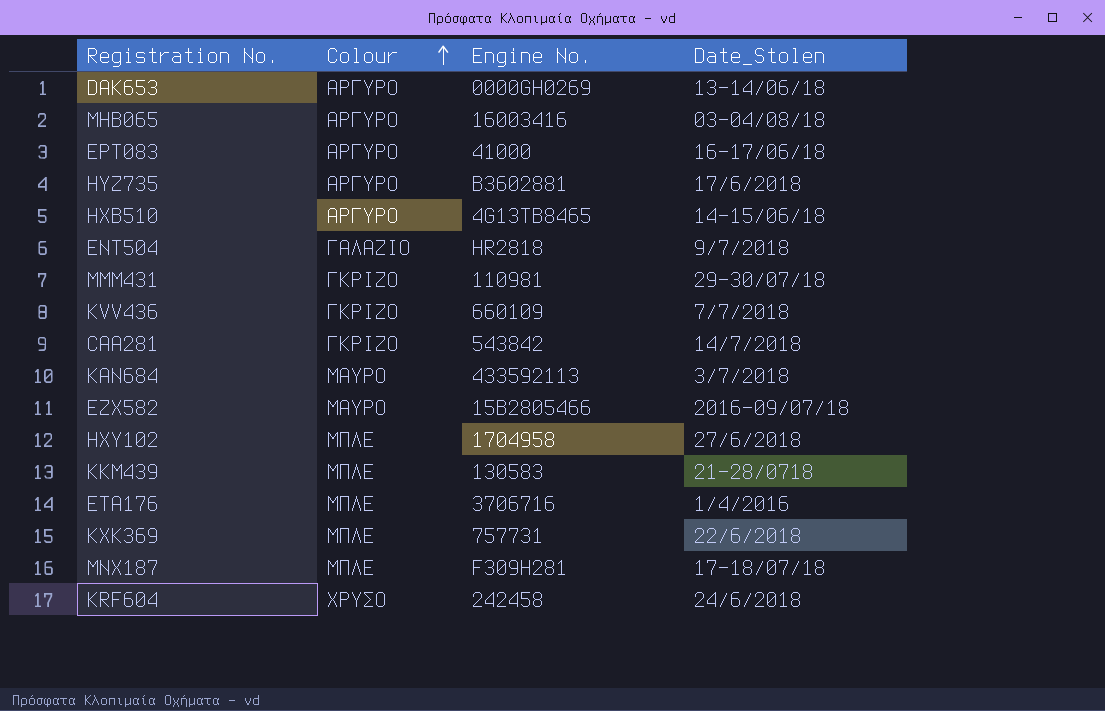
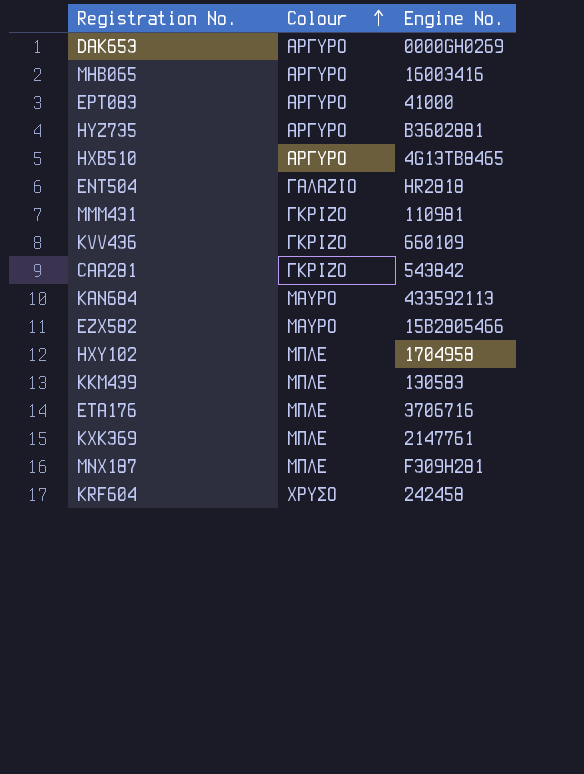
column Date_Stolen | position: 4 -> none
KXK369 | Engine No.: 757731 -> 2147761

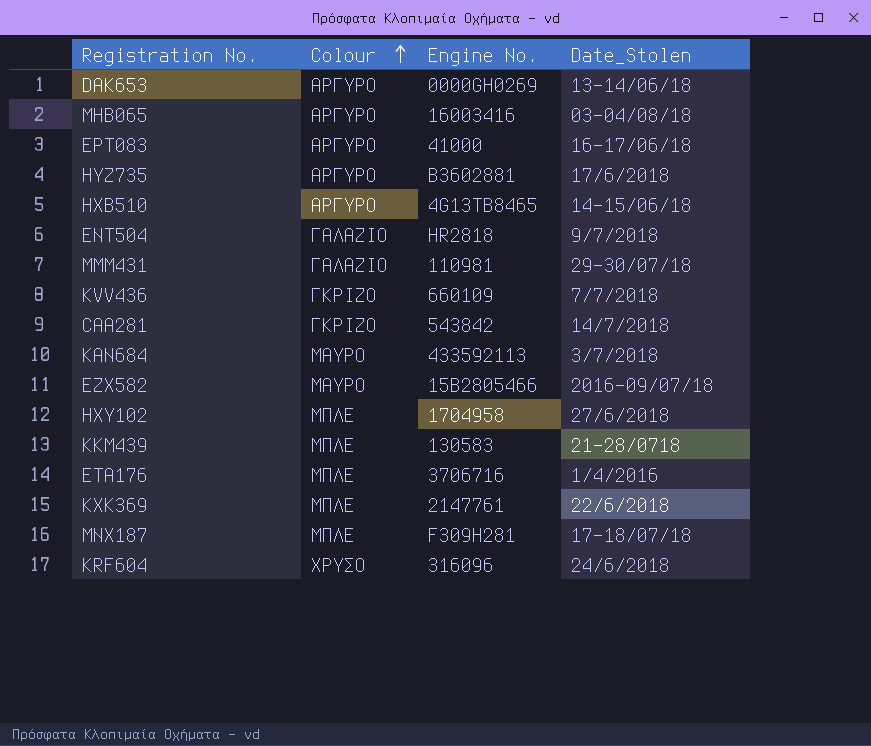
column Date_Stolen | position: none -> 4
MMM431 | Colour: ΓΚΡΙΖΟ -> ΓΑΛΑΖΙΟ
KRF604 | Engine No.: 242458 -> 316096

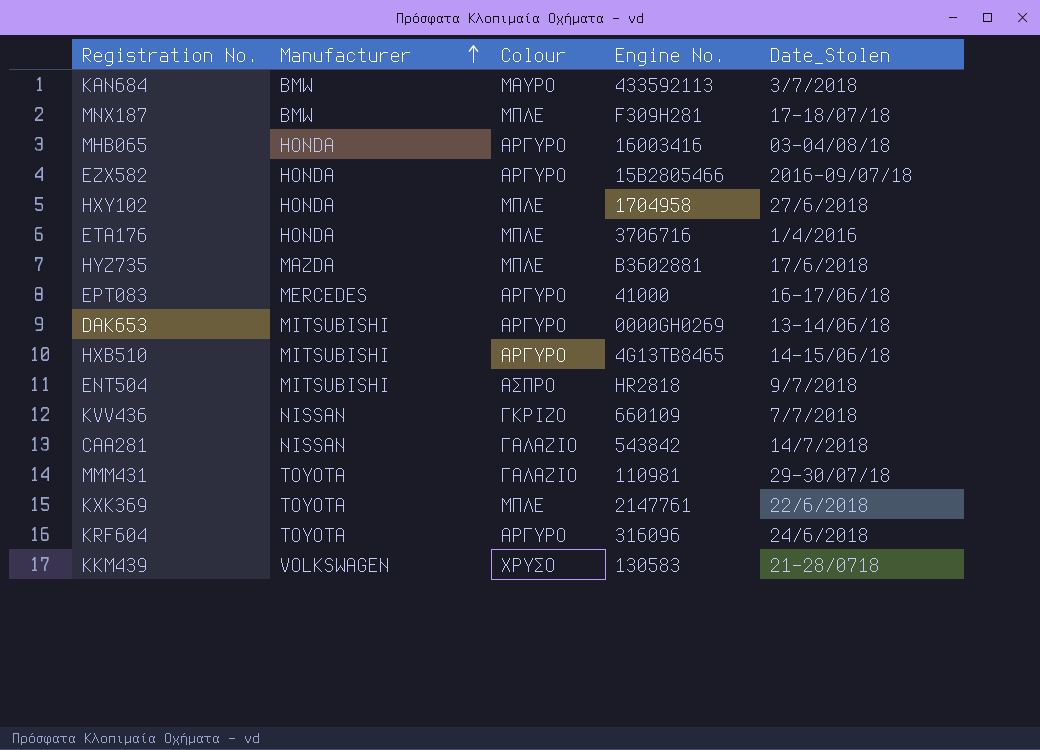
row order: Colour ascending -> Manufacturer ascending
column Manufacturer | position: none -> 2
EZX582 | Colour: ΜΑΥΡΟ -> ΑΡΓΥΡΟ
HYZ735 | Colour: ΑΡΓΥΡΟ -> ΜΠΛΕ
ENT504 | Colour: ΓΑΛΑΖΙΟ -> ΑΣΠΡΟ
CAA281 | Colour: ΓΚΡΙΖΟ -> ΓΑΛΑΖΙΟ
KRF604 | Colour: ΧΡΥΣΟ -> ΑΡΓΥΡΟ
KKM439 | Colour: ΜΠΛΕ -> ΧΡΥΣΟ

